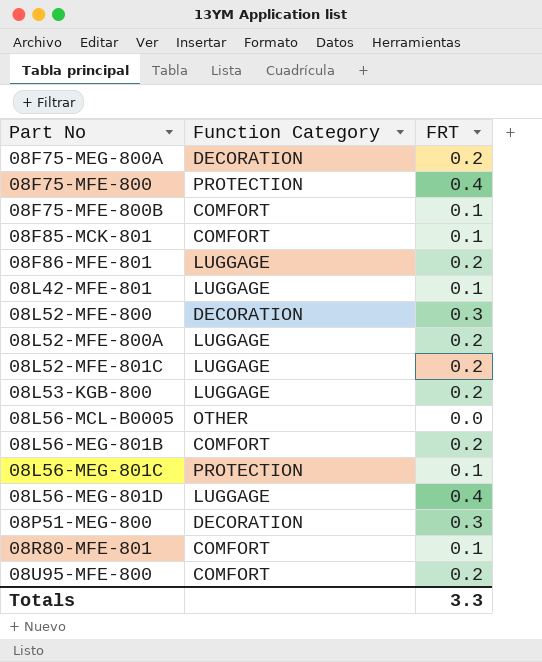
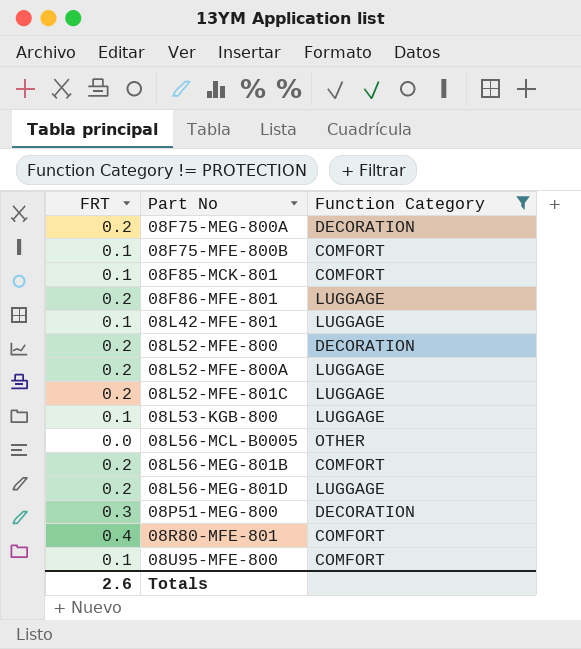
filter: none -> Function Category != PROTECTION
column FRT | position: 3 -> 1
08L52-MFE-800 | FRT: 0.3 -> 0.2
08L53-KGB-800 | FRT: 0.2 -> 0.1
08L56-MEG-801D | FRT: 0.4 -> 0.2
08R80-MFE-801 | FRT: 0.1 -> 0.4
08U95-MFE-800 | FRT: 0.2 -> 0.1
Totals | FRT: 3.3 -> 2.6

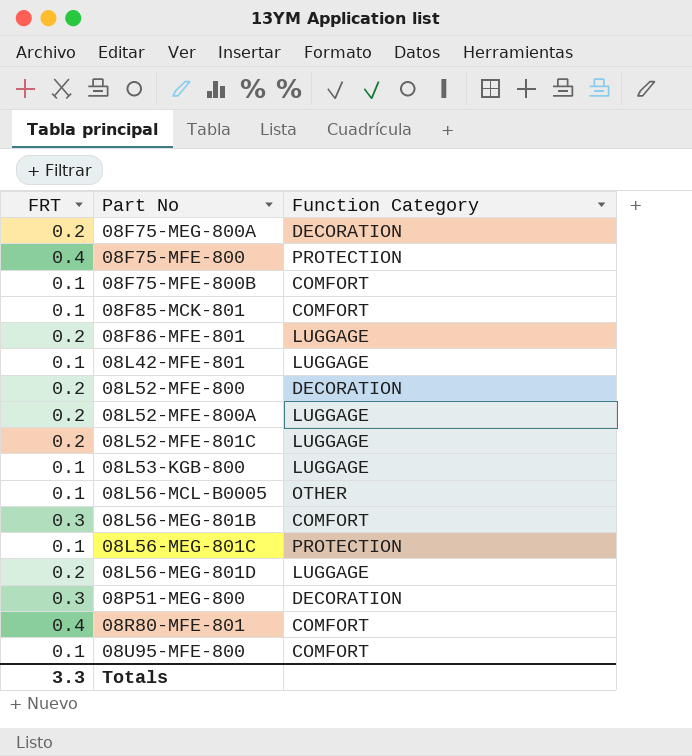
filter: Function Category != PROTECTION -> none
08L56-MCL-B0005 | FRT: 0.0 -> 0.1
08L56-MEG-801B | FRT: 0.2 -> 0.3
Totals | FRT: 2.6 -> 3.3

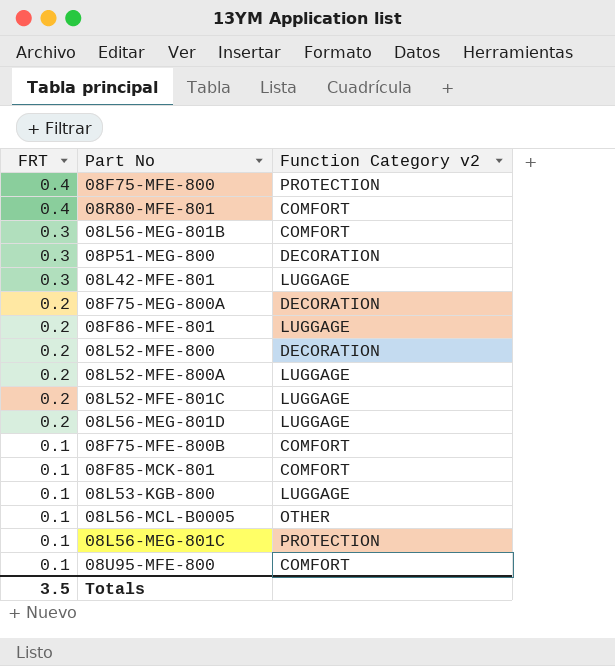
row order: Part No ascending -> FRT descending
column name: Function Category -> Function Category v2
08L42-MFE-801 | FRT: 0.1 -> 0.3
Totals | FRT: 3.3 -> 3.5

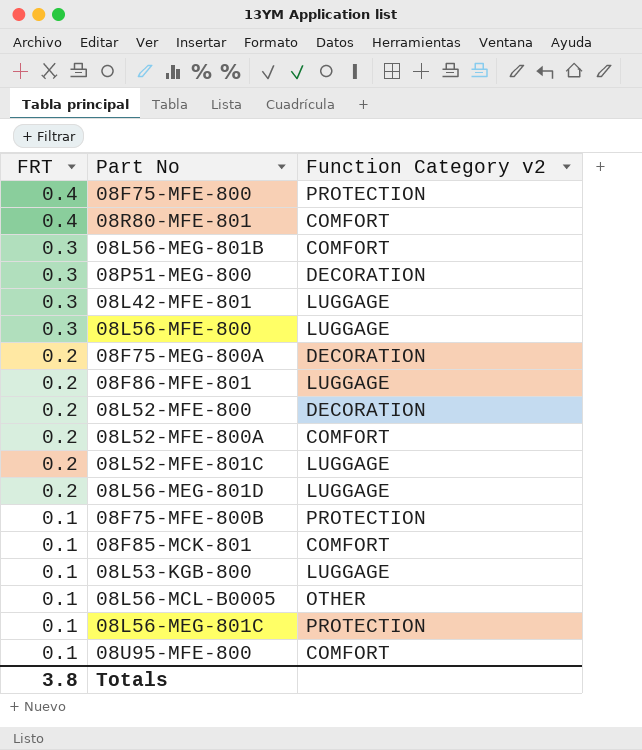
row 08L56-MFE-800: none -> 0.3 | LUGGAGE
08L52-MFE-800A | Function Category v2: LUGGAGE -> COMFORT
08F75-MFE-800B | Function Category v2: COMFORT -> PROTECTION
Totals | FRT: 3.5 -> 3.8

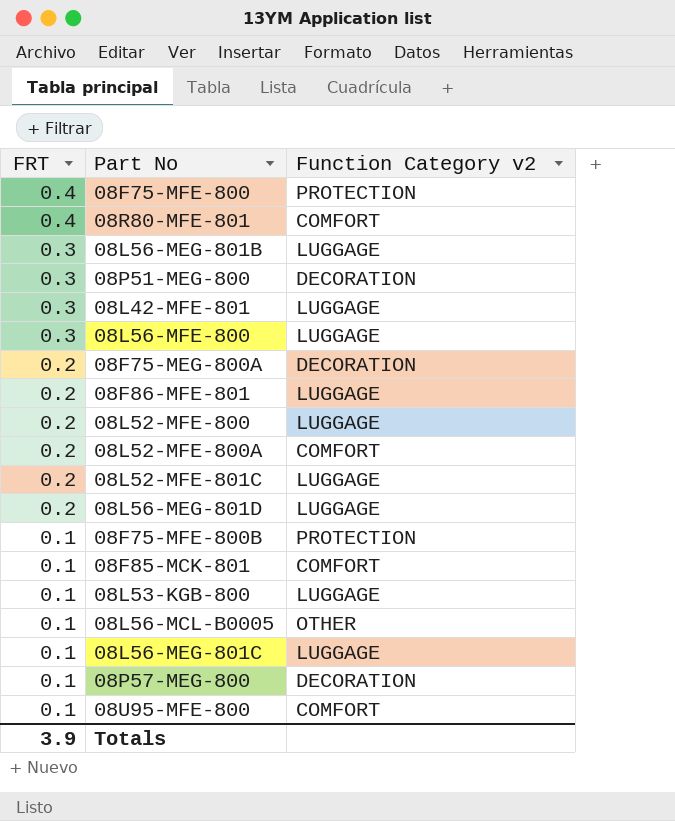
08L56-MEG-801B | Function Category v2: COMFORT -> LUGGAGE
08L52-MFE-800 | Function Category v2: DECORATION -> LUGGAGE
08L56-MEG-801C | Function Category v2: PROTECTION -> LUGGAGE
row 08P57-MEG-800: none -> 0.1 | DECORATION
Totals | FRT: 3.8 -> 3.9

